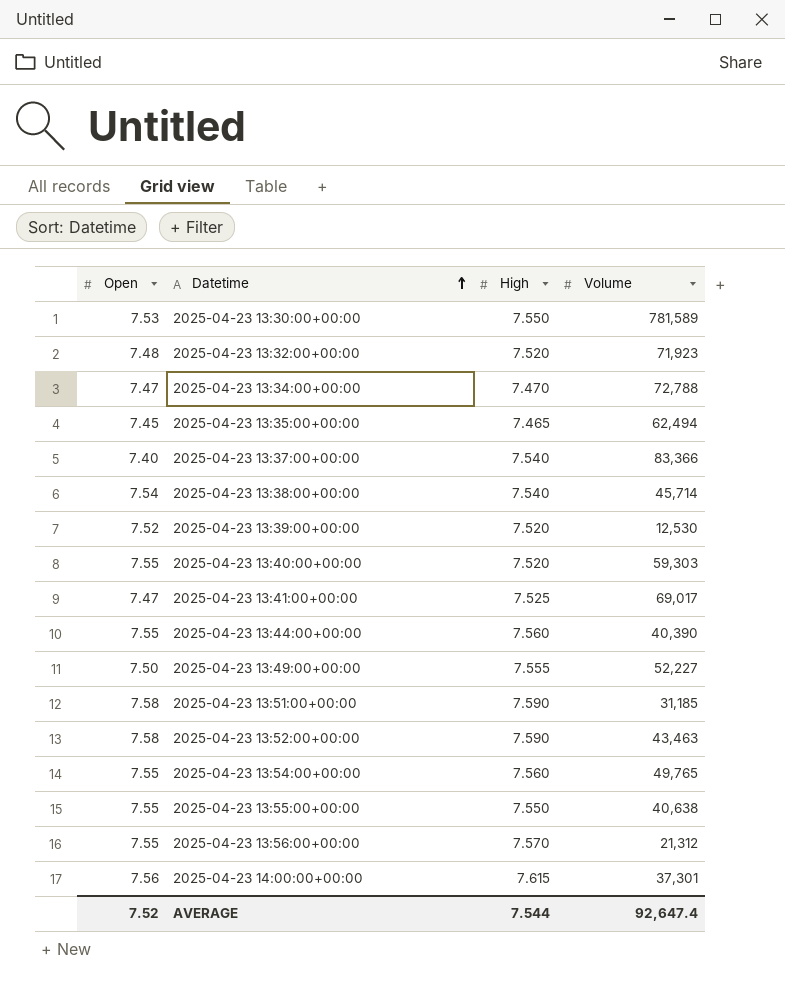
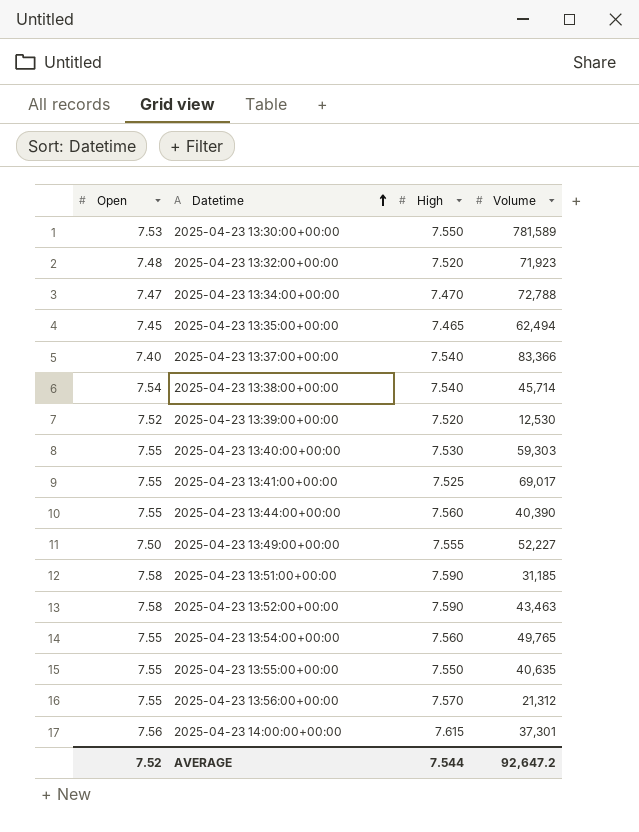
2025-04-23 13:40:00+00:00 | High: 7.520 -> 7.530
2025-04-23 13:41:00+00:00 | Open: 7.47 -> 7.55
2025-04-23 13:55:00+00:00 | Volume: 40,638 -> 40,635
AVERAGE | Volume: 92,647.4 -> 92,647.2

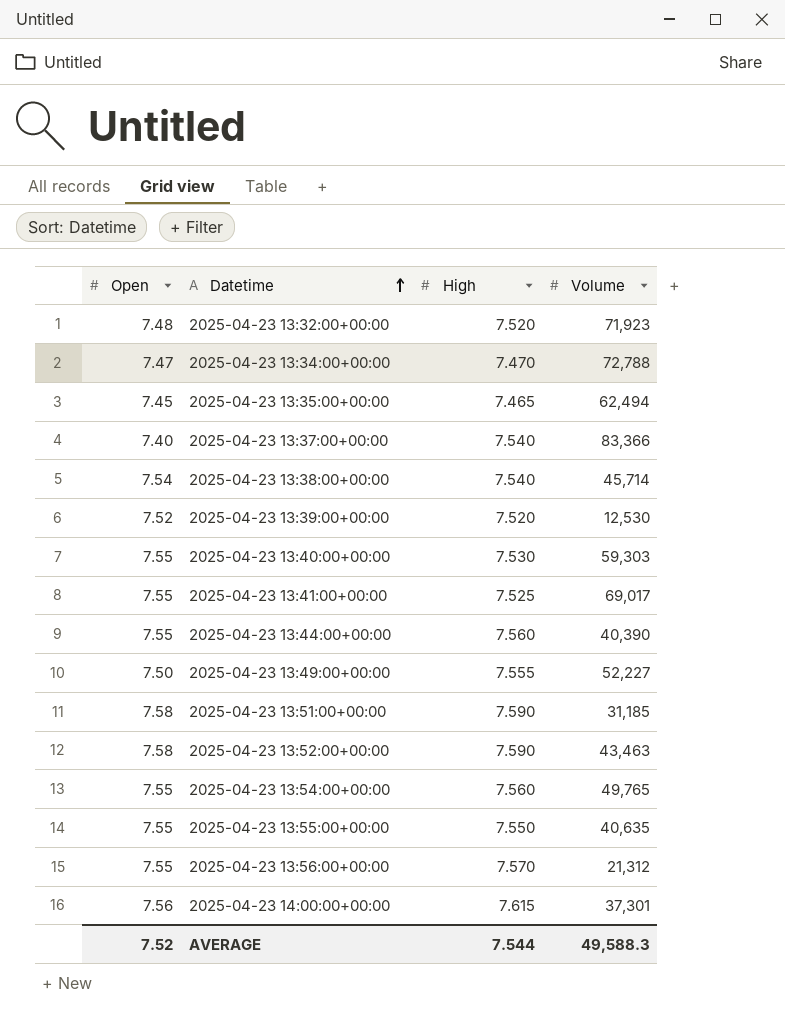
row 2025-04-23 13:30:00+00:00: 7.53 | 7.550 | 781,589 -> none
AVERAGE | Volume: 92,647.2 -> 49,588.3

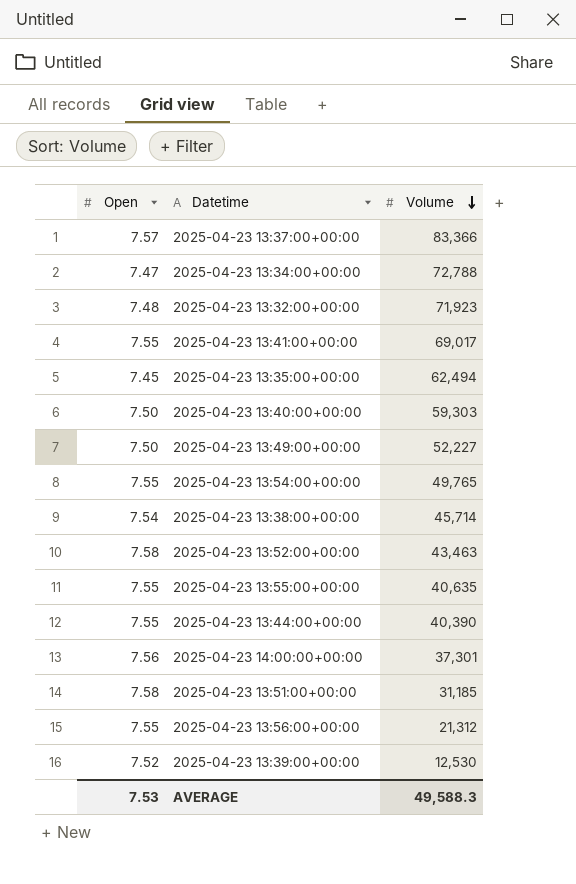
row order: Datetime ascending -> Volume descending
column High | position: 3 -> none
2025-04-23 13:37:00+00:00 | Open: 7.40 -> 7.57
2025-04-23 13:40:00+00:00 | Open: 7.55 -> 7.50
AVERAGE | Open: 7.52 -> 7.53

